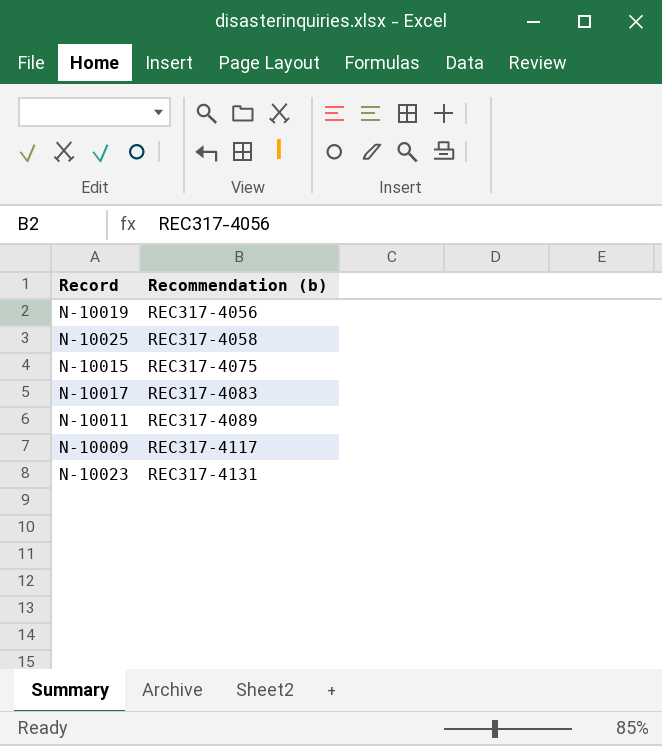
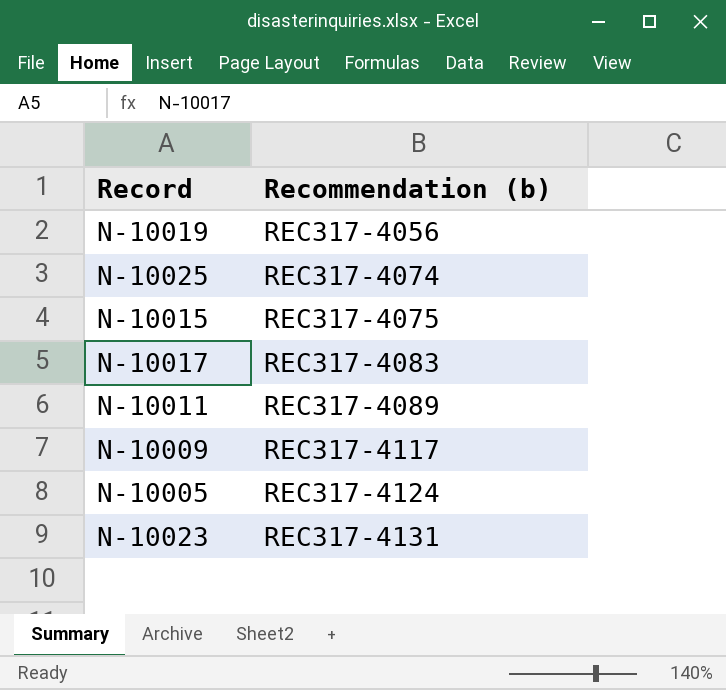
N-10025 | Recommendation (b): REC317-4058 -> REC317-4074
row N-10005: none -> REC317-4124

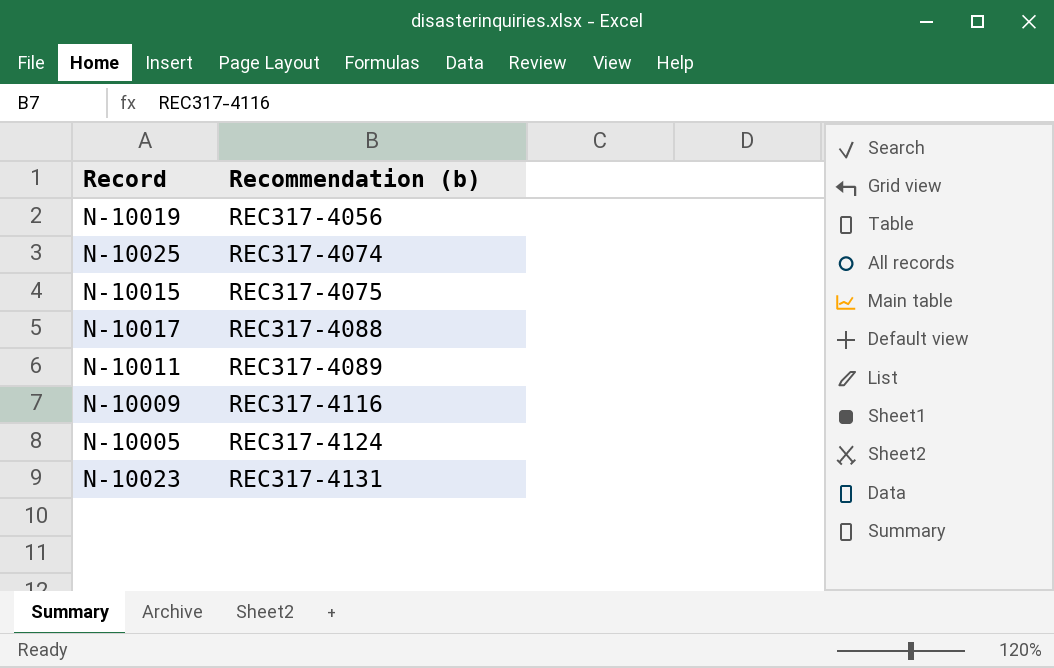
N-10017 | Recommendation (b): REC317-4083 -> REC317-4088
N-10009 | Recommendation (b): REC317-4117 -> REC317-4116

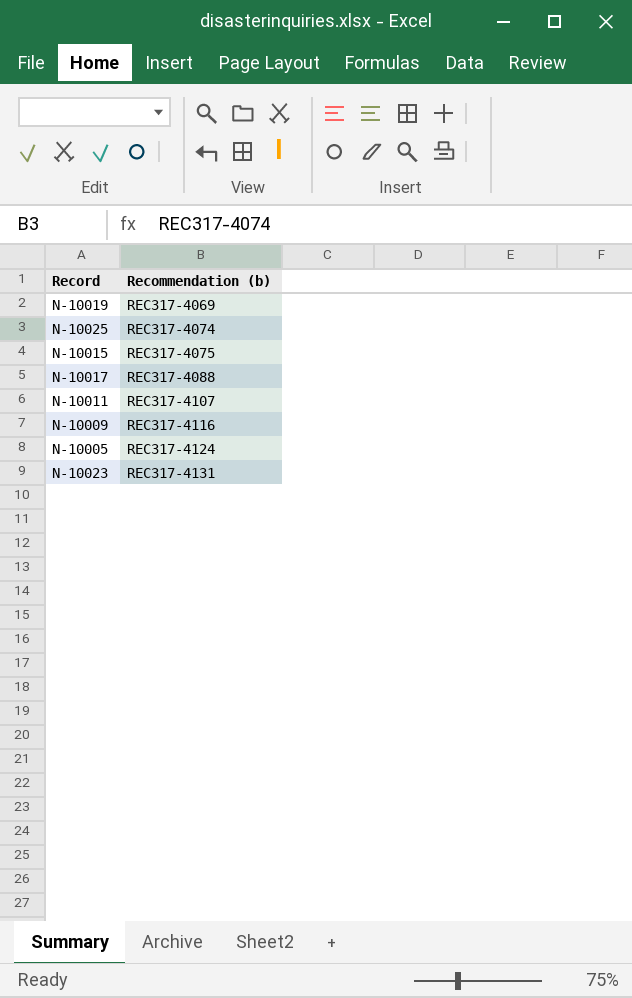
N-10019 | Recommendation (b): REC317-4056 -> REC317-4069
N-10011 | Recommendation (b): REC317-4089 -> REC317-4107

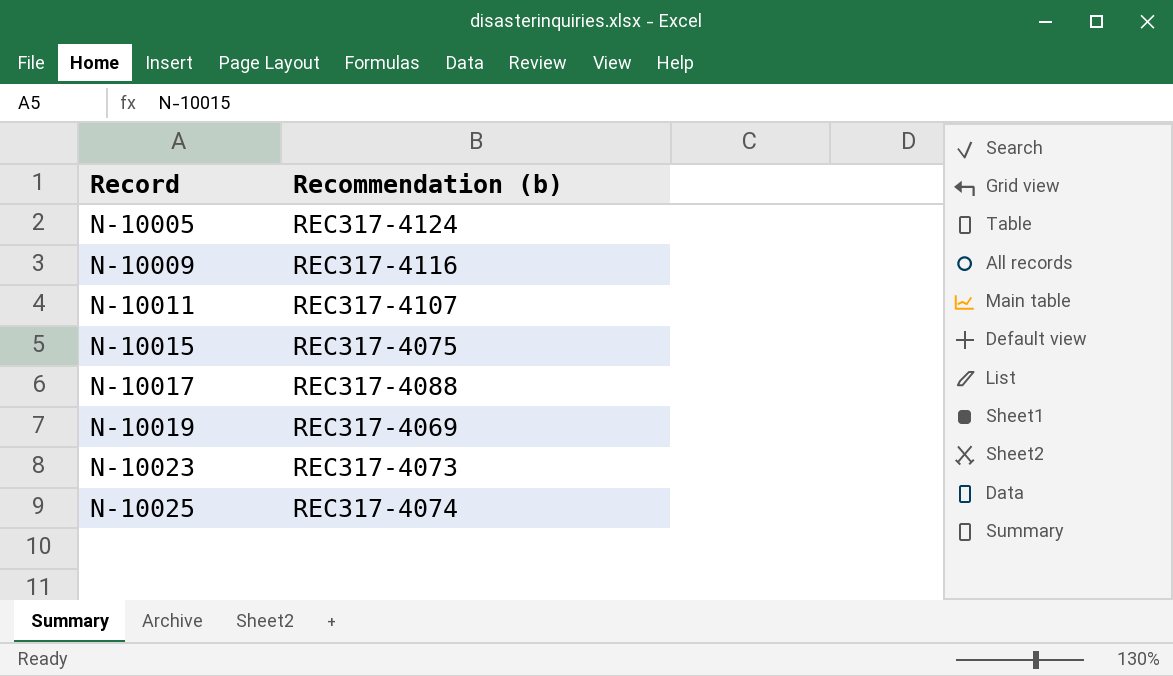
row order: Recommendation (b) ascending -> Record ascending
N-10023 | Recommendation (b): REC317-4131 -> REC317-4073

